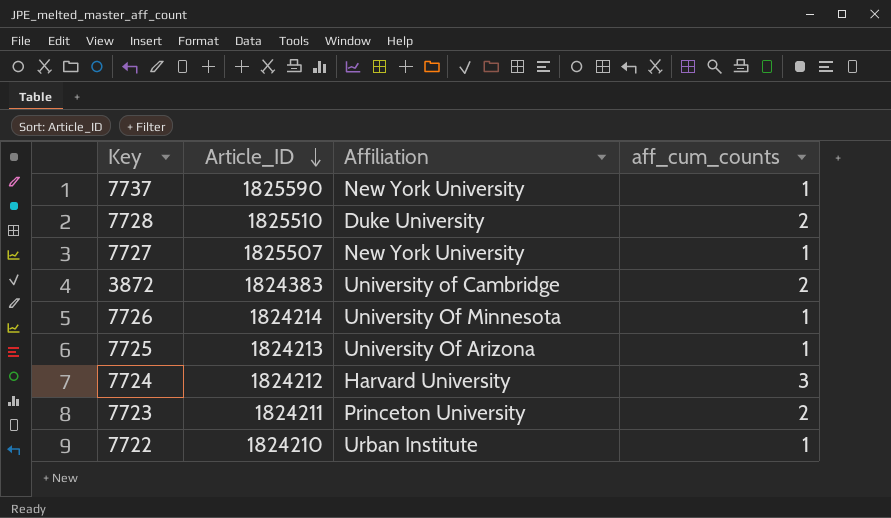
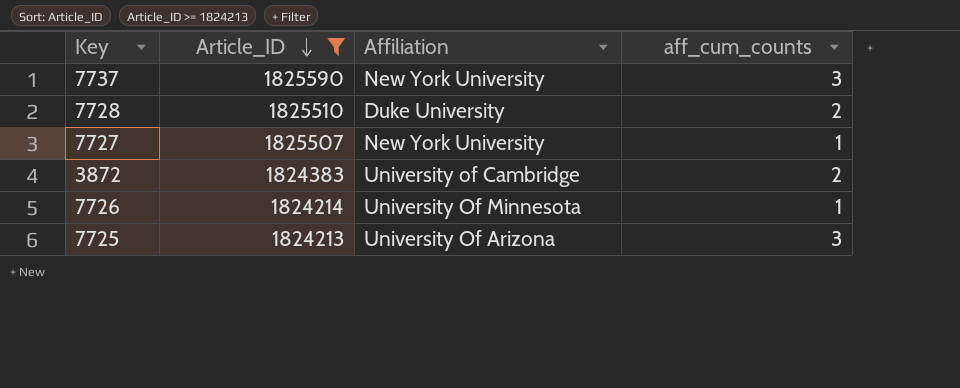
filter: none -> Article_ID >= 1824213
7737 | aff_cum_counts: 1 -> 3
7725 | aff_cum_counts: 1 -> 3

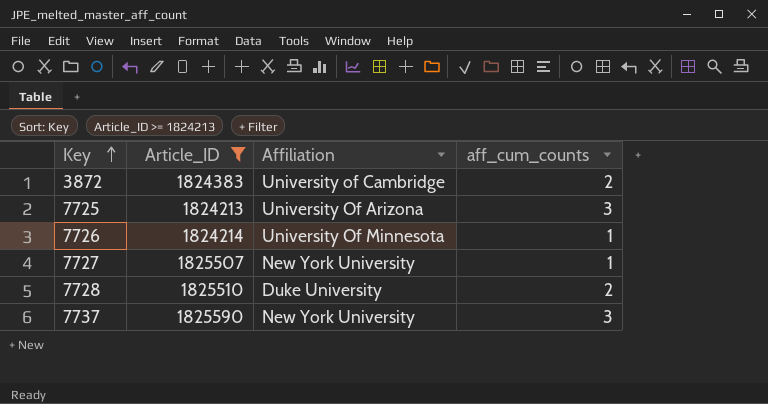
row order: Article_ID descending -> Key ascending

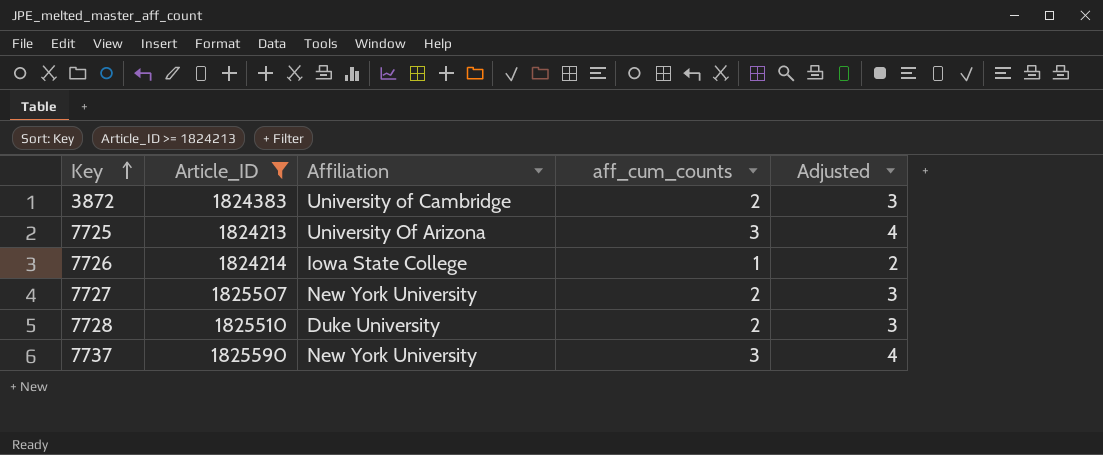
column Adjusted | formula: none -> [aff_cum_counts] + 1
7726 | Affiliation: University Of Minnesota -> Iowa State College
7727 | aff_cum_counts: 1 -> 2

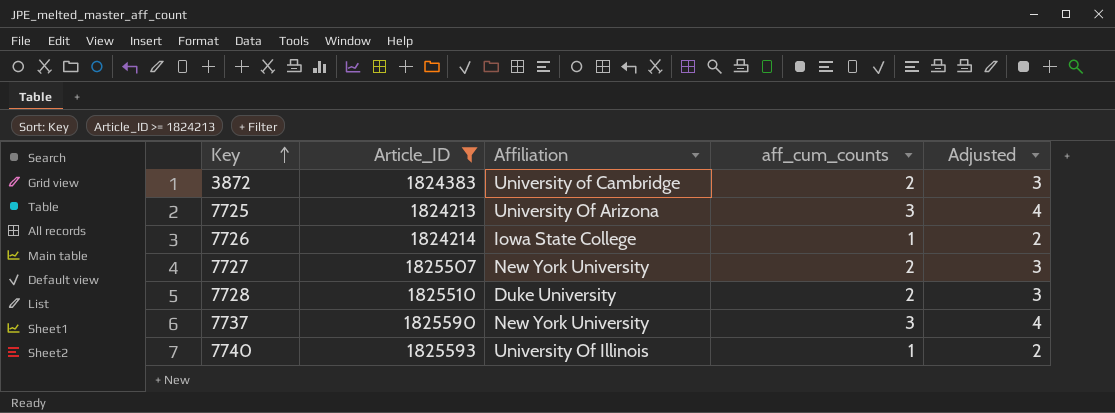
row 7740: none -> 1825593 | University Of Illinois | 1 | 2

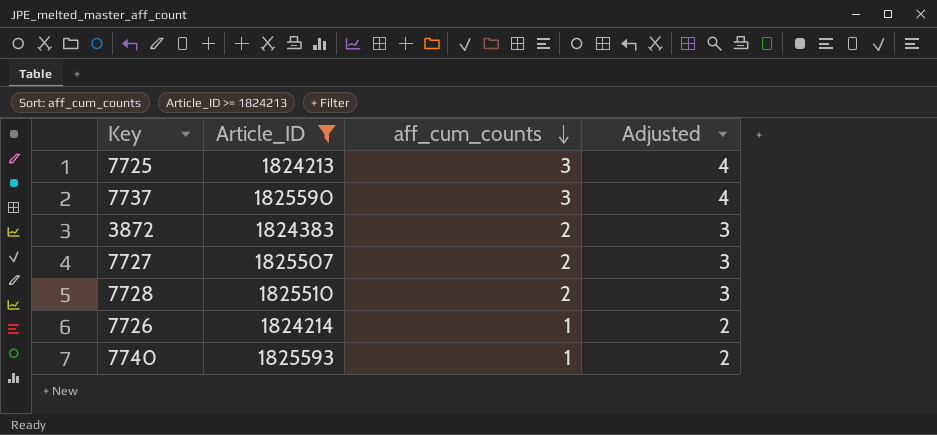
row order: Key ascending -> aff_cum_counts descending
column Affiliation | position: 3 -> none

